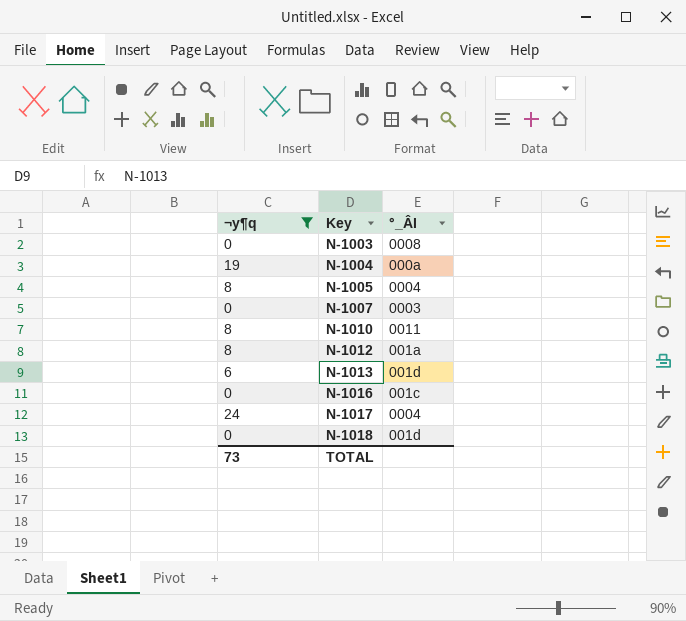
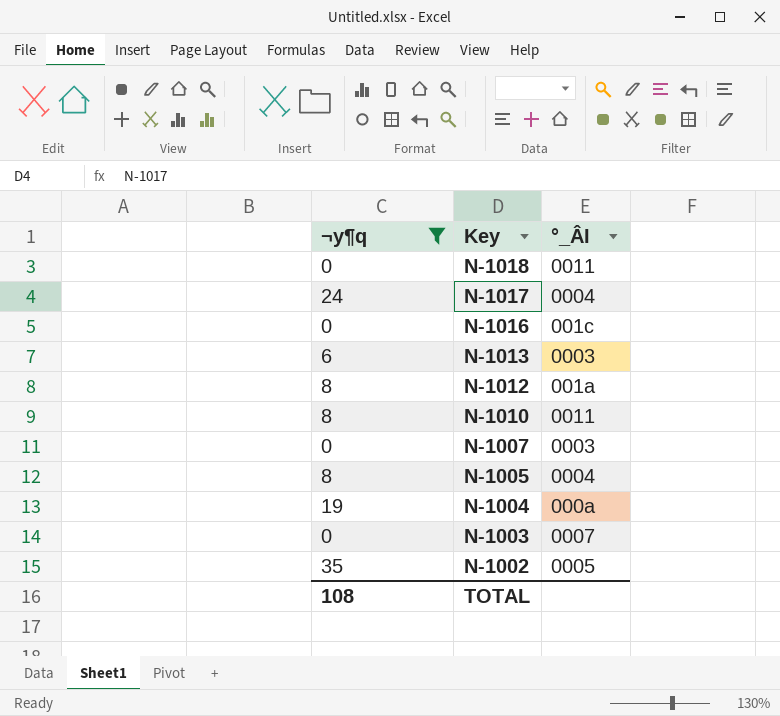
row order: Key ascending -> Key descending
N-1018 | °_ÂI: 001d -> 0011
N-1013 | °_ÂI: 001d -> 0003
N-1003 | °_ÂI: 0008 -> 0007
row N-1002: none -> 35 | 0005
TOTAL | ¬y¶q: 73 -> 108

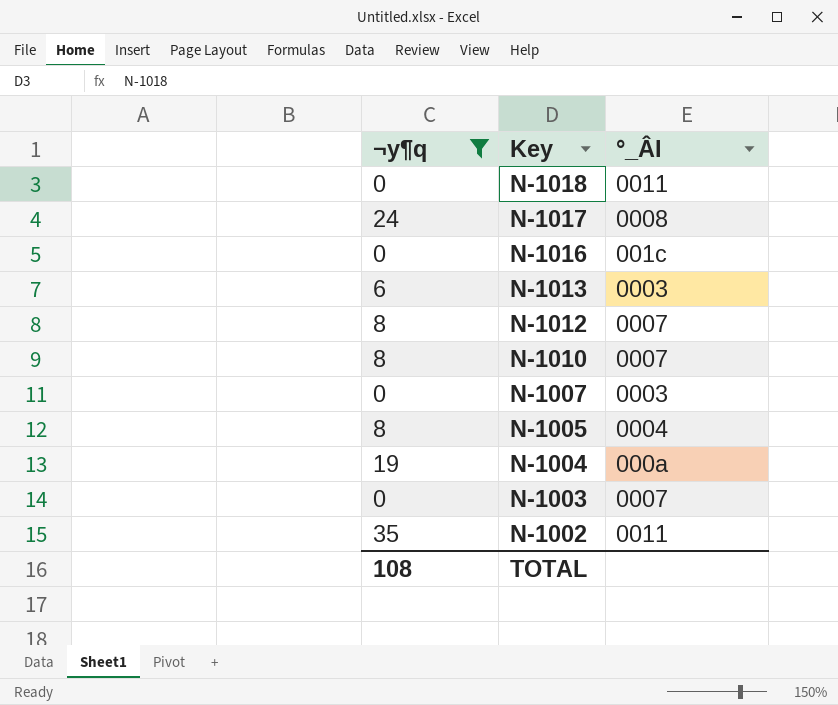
N-1017 | °_ÂI: 0004 -> 0008
N-1012 | °_ÂI: 001a -> 0007
N-1010 | °_ÂI: 0011 -> 0007
N-1002 | °_ÂI: 0005 -> 0011

